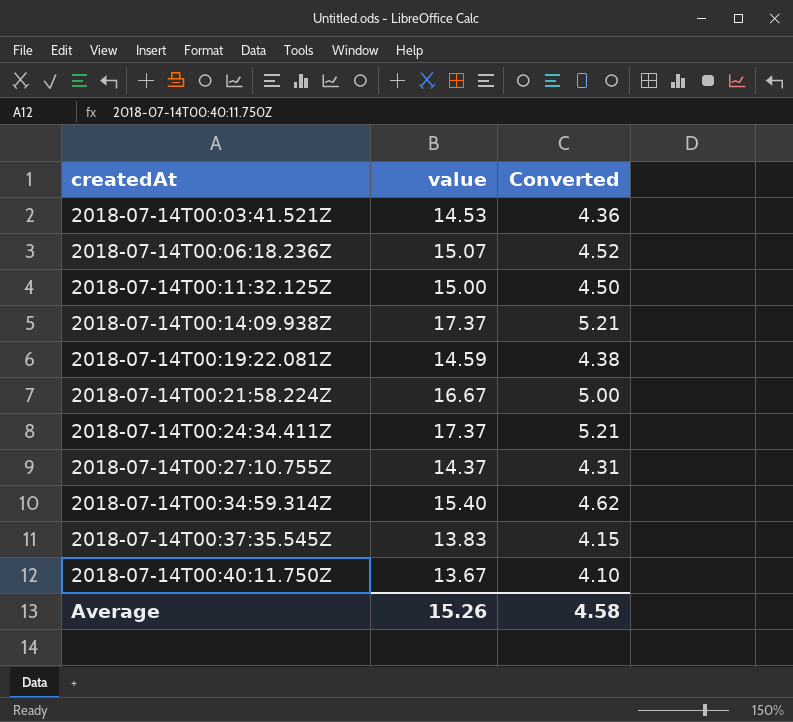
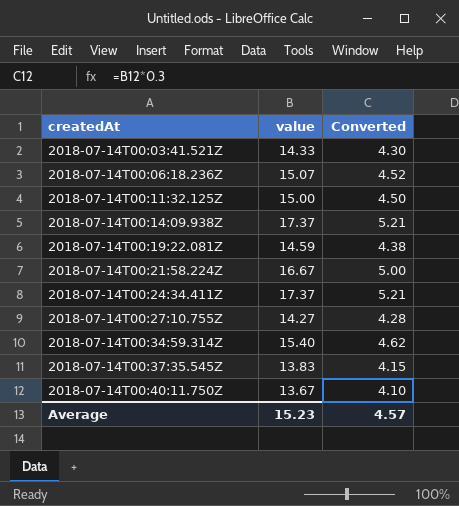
2018-07-14T00:03:41.521Z | value: 14.53 -> 14.33
2018-07-14T00:03:41.521Z | Converted: 4.36 -> 4.30
2018-07-14T00:27:10.755Z | value: 14.37 -> 14.27
2018-07-14T00:27:10.755Z | Converted: 4.31 -> 4.28
Average | value: 15.26 -> 15.23
Average | Converted: 4.58 -> 4.57

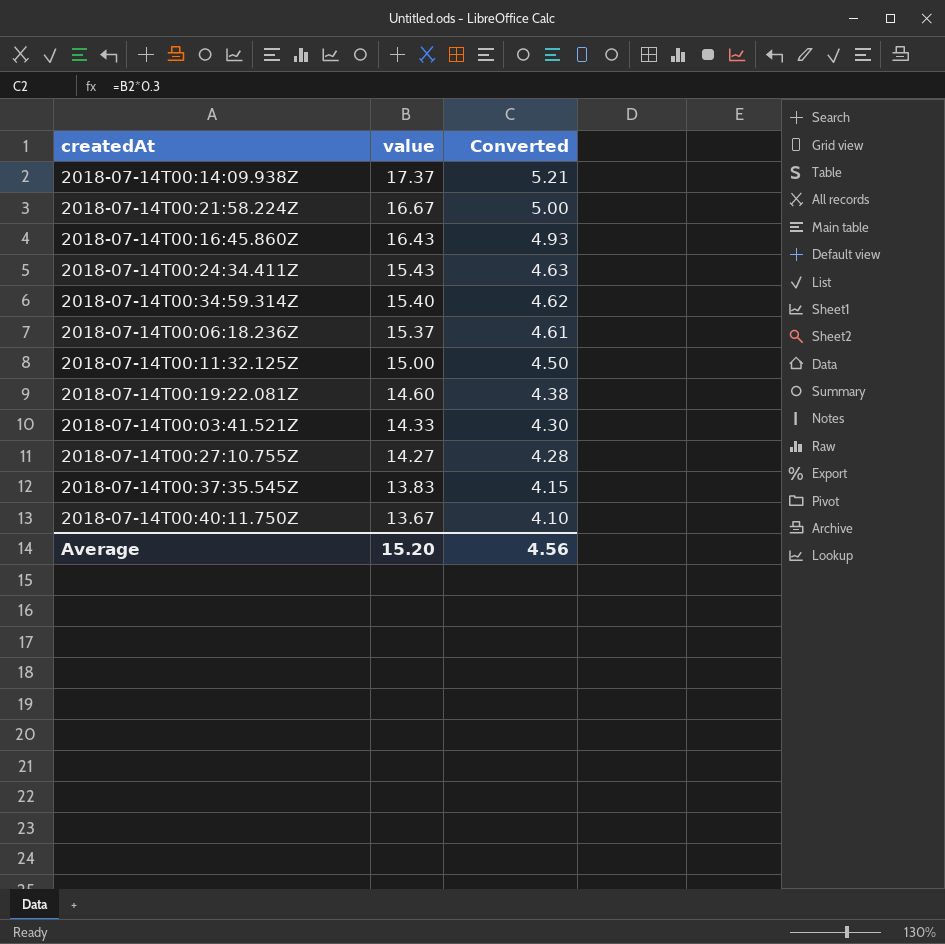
row order: createdAt ascending -> value descending
row 2018-07-14T00:16:45.860Z: none -> 16.43 | 4.93
2018-07-14T00:24:34.411Z | value: 17.37 -> 15.43
2018-07-14T00:24:34.411Z | Converted: 5.21 -> 4.63
2018-07-14T00:06:18.236Z | value: 15.07 -> 15.37
2018-07-14T00:06:18.236Z | Converted: 4.52 -> 4.61
2018-07-14T00:19:22.081Z | value: 14.59 -> 14.60
Average | value: 15.23 -> 15.20
Average | Converted: 4.57 -> 4.56

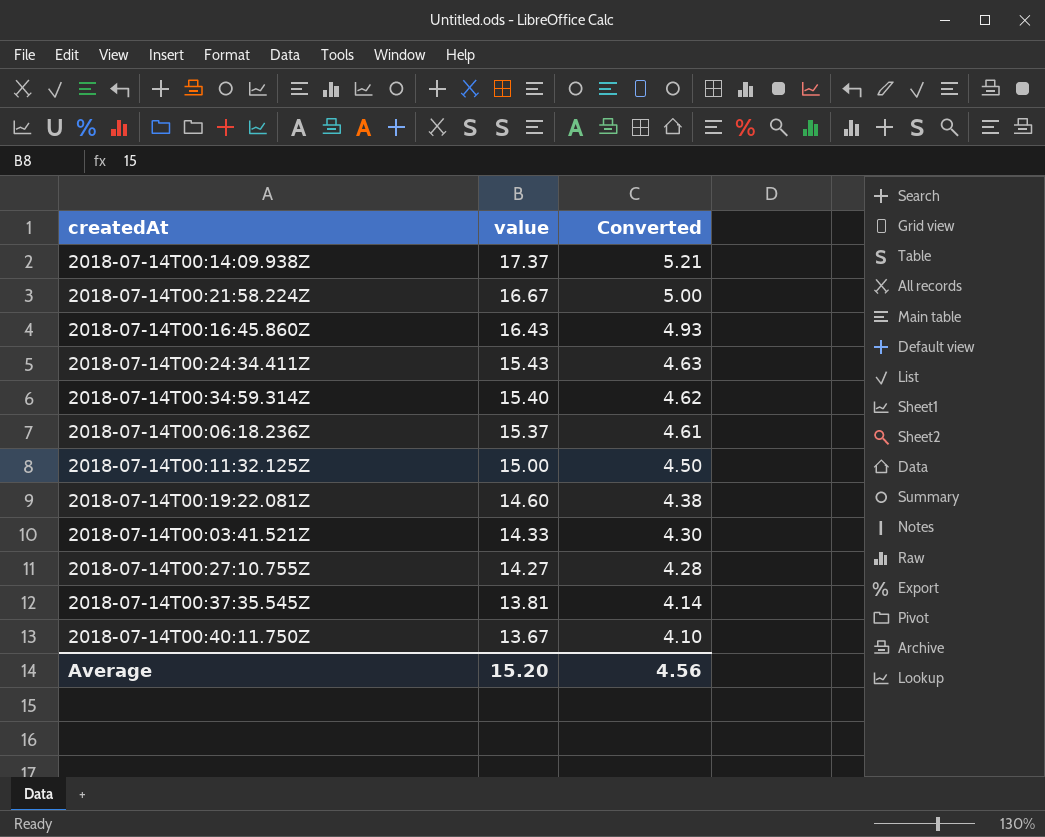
2018-07-14T00:37:35.545Z | value: 13.83 -> 13.81
2018-07-14T00:37:35.545Z | Converted: 4.15 -> 4.14

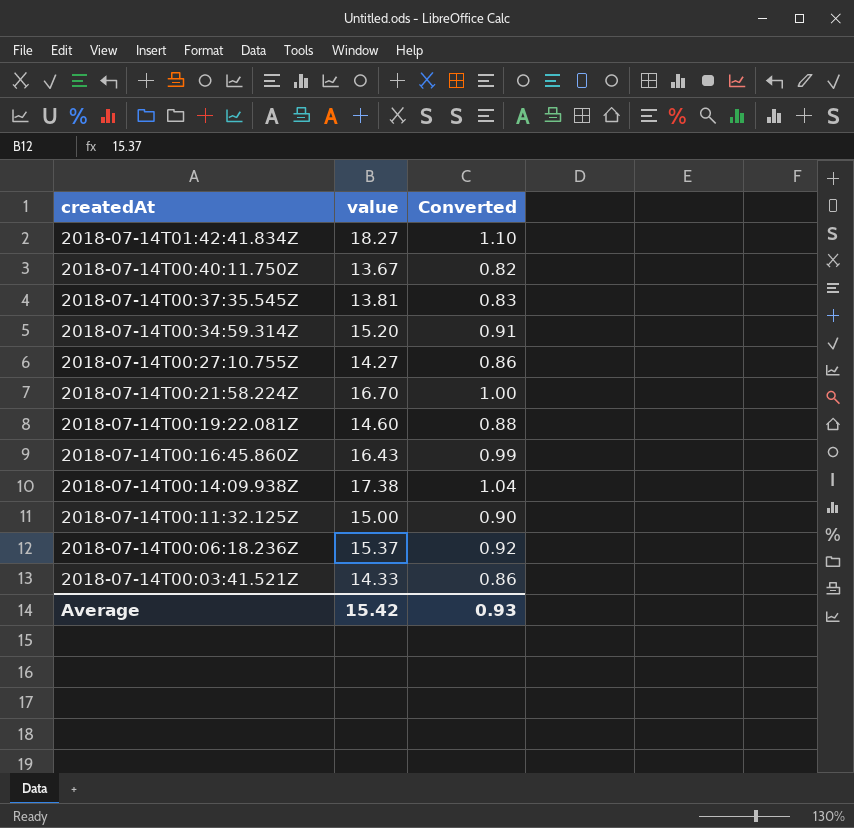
row order: value descending -> createdAt descending
column Converted | formula: [value] * 0.3 -> [value] * 0.06
row 2018-07-14T00:24:34.411Z: 15.43 | 4.63 -> none
row 2018-07-14T01:42:41.834Z: none -> 18.27 | 1.10
2018-07-14T00:34:59.314Z | value: 15.40 -> 15.20
2018-07-14T00:21:58.224Z | value: 16.67 -> 16.70
2018-07-14T00:14:09.938Z | value: 17.37 -> 17.38
Average | value: 15.20 -> 15.42
Average | Converted: 4.56 -> 0.93

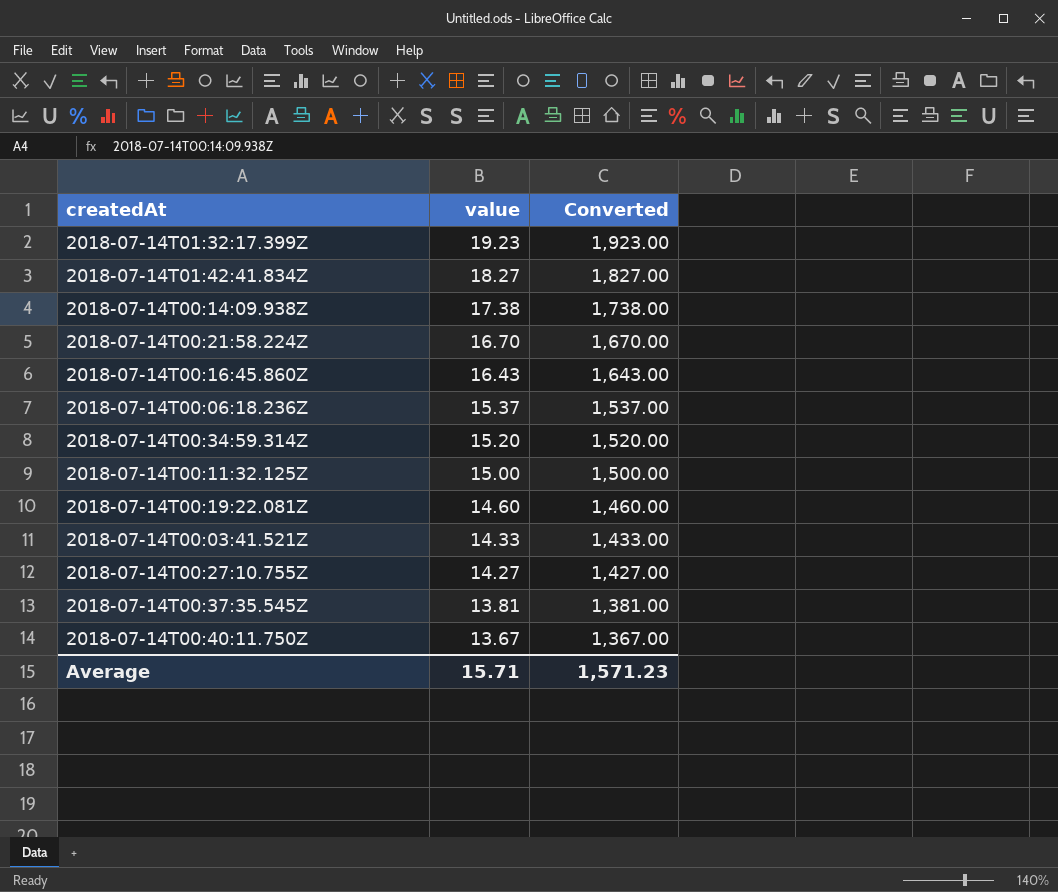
row order: createdAt descending -> value descending
column Converted | formula: [value] * 0.06 -> [value] * 100
row 2018-07-14T01:32:17.399Z: none -> 19.23 | 1,923.00
Average | value: 15.42 -> 15.71
Average | Converted: 0.93 -> 1,571.23

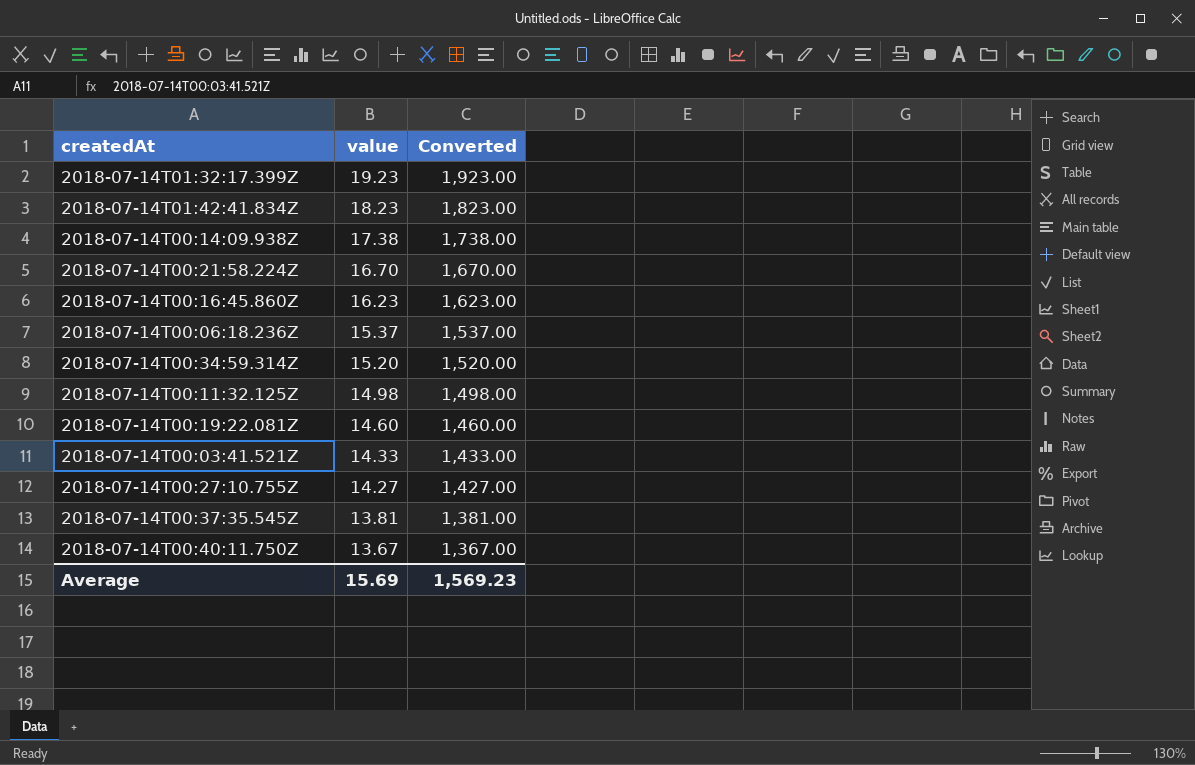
2018-07-14T01:42:41.834Z | value: 18.27 -> 18.23
2018-07-14T01:42:41.834Z | Converted: 1,827.00 -> 1,823.00
2018-07-14T00:16:45.860Z | value: 16.43 -> 16.23
2018-07-14T00:16:45.860Z | Converted: 1,643.00 -> 1,623.00
2018-07-14T00:11:32.125Z | value: 15.00 -> 14.98
2018-07-14T00:11:32.125Z | Converted: 1,500.00 -> 1,498.00
Average | value: 15.71 -> 15.69
Average | Converted: 1,571.23 -> 1,569.23

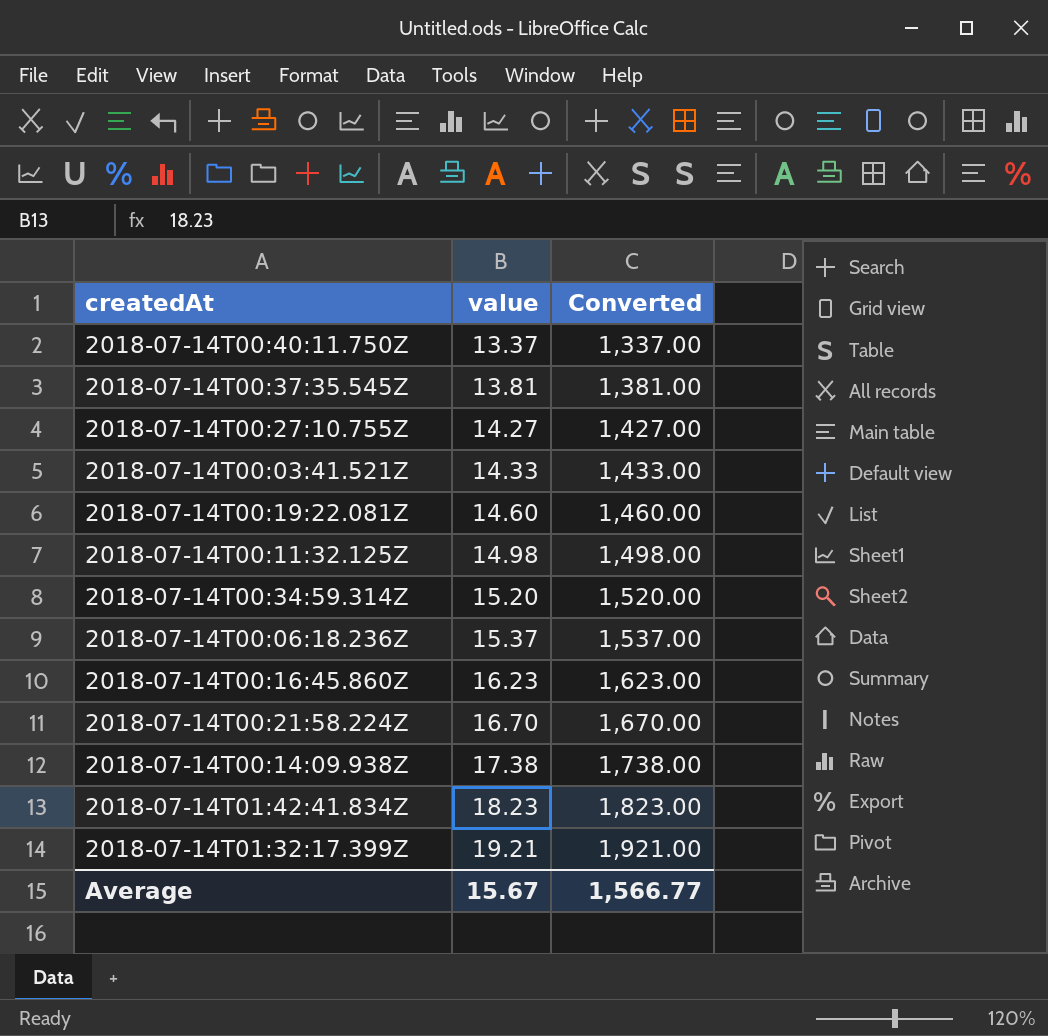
row order: value descending -> value ascending
2018-07-14T00:40:11.750Z | value: 13.67 -> 13.37
2018-07-14T00:40:11.750Z | Converted: 1,367.00 -> 1,337.00
2018-07-14T01:32:17.399Z | value: 19.23 -> 19.21
2018-07-14T01:32:17.399Z | Converted: 1,923.00 -> 1,921.00
Average | value: 15.69 -> 15.67
Average | Converted: 1,569.23 -> 1,566.77

